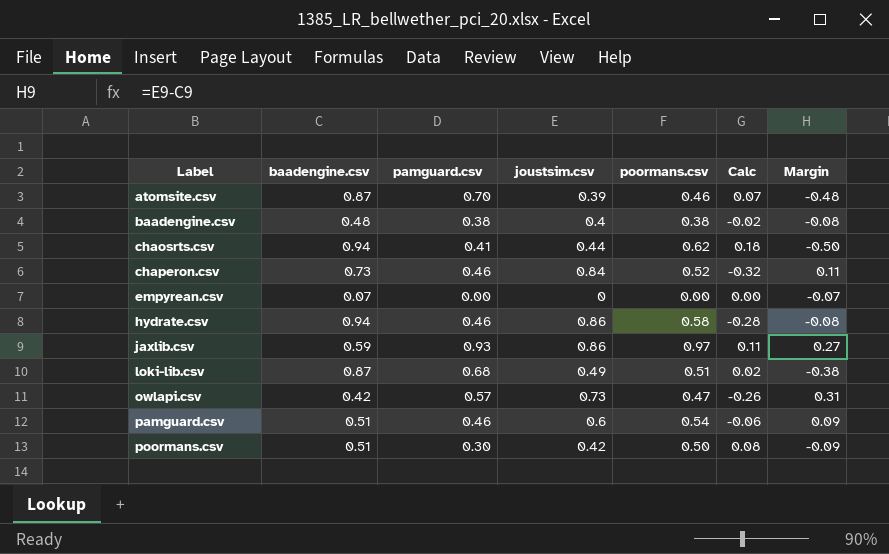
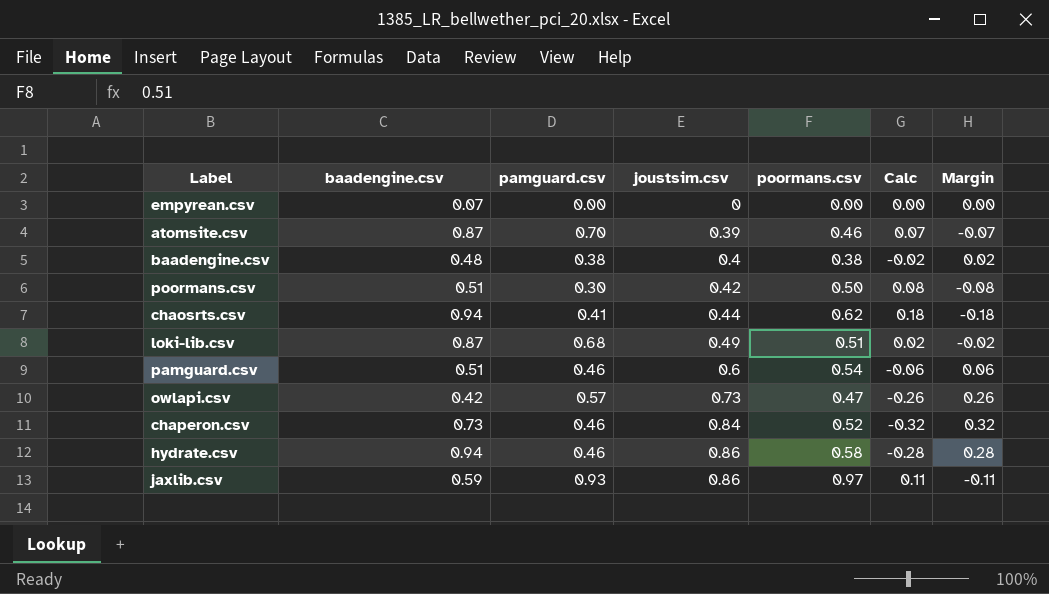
row order: Label ascending -> joustsim.csv ascending
column Margin | formula: [joustsim.csv] - [baadengine.csv] -> [joustsim.csv] - [poormans.csv]

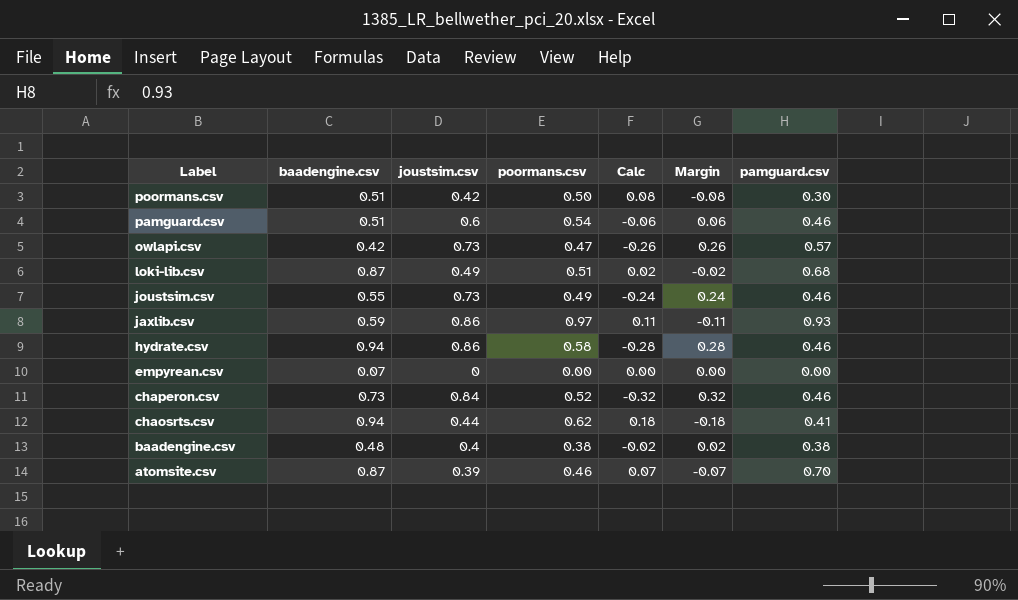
row order: joustsim.csv ascending -> Label descending
column pamguard.csv | position: 3 -> 7
row joustsim.csv: none -> 0.55 | 0.73 | 0.49 | -0.24 | 0.24 | 0.46

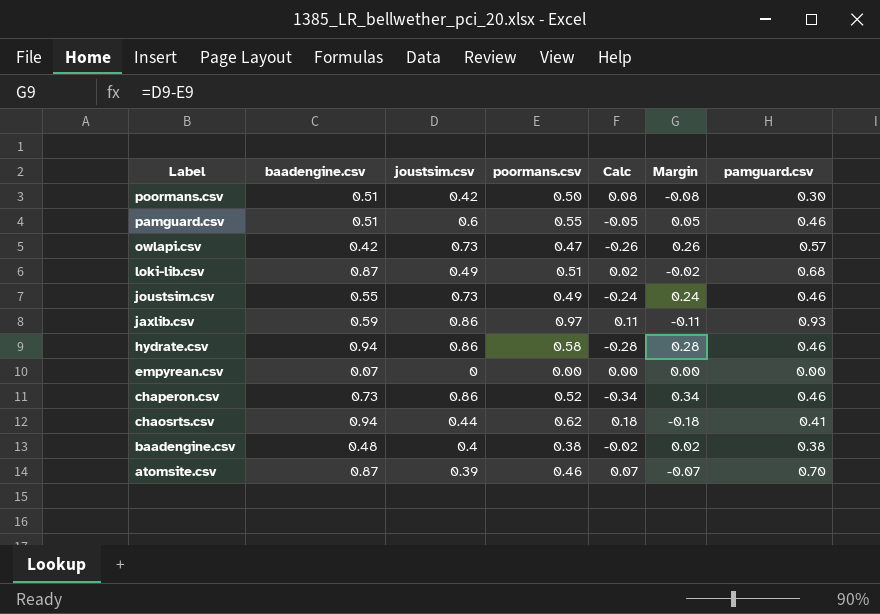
pamguard.csv | poormans.csv: 0.54 -> 0.55
pamguard.csv | Calc: -0.06 -> -0.05
pamguard.csv | Margin: 0.06 -> 0.05
chaperon.csv | joustsim.csv: 0.84 -> 0.86
chaperon.csv | Calc: -0.32 -> -0.34
chaperon.csv | Margin: 0.32 -> 0.34

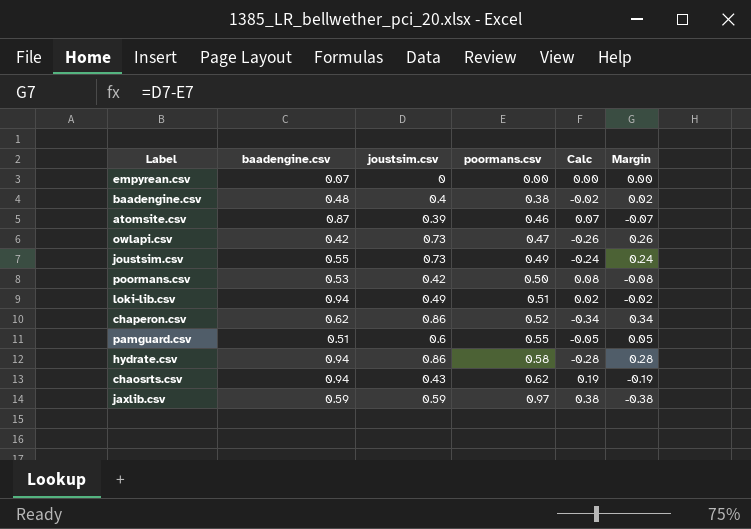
row order: Label descending -> poormans.csv ascending
column pamguard.csv | position: 7 -> none
poormans.csv | baadengine.csv: 0.51 -> 0.53
loki-lib.csv | baadengine.csv: 0.87 -> 0.94
chaperon.csv | baadengine.csv: 0.73 -> 0.62
chaosrts.csv | joustsim.csv: 0.44 -> 0.43
chaosrts.csv | Calc: 0.18 -> 0.19
chaosrts.csv | Margin: -0.18 -> -0.19
jaxlib.csv | joustsim.csv: 0.86 -> 0.59
jaxlib.csv | Calc: 0.11 -> 0.38
jaxlib.csv | Margin: -0.11 -> -0.38

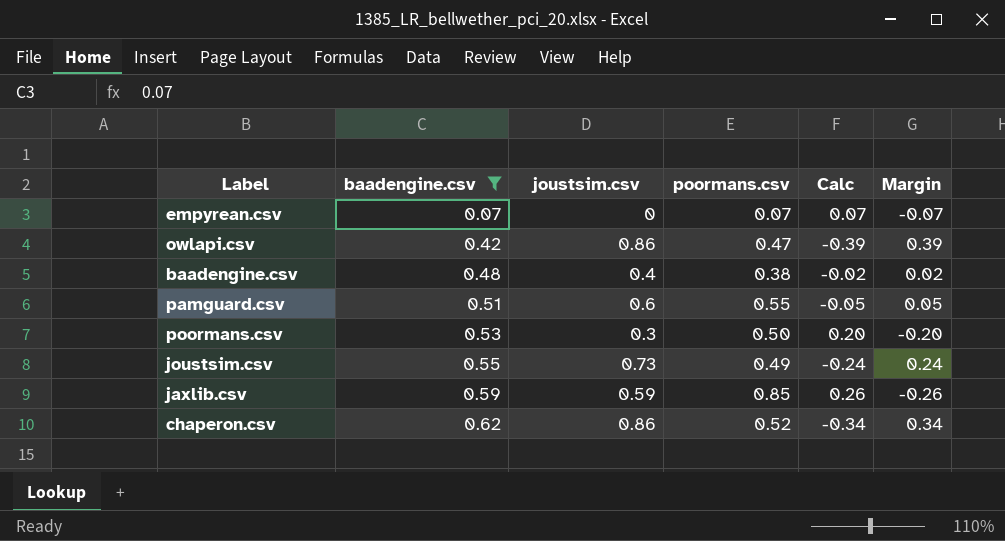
filter: none -> baadengine.csv <= 0.62
row order: poormans.csv ascending -> baadengine.csv ascending
empyrean.csv | poormans.csv: 0.00 -> 0.07
empyrean.csv | Calc: 0.00 -> 0.07
empyrean.csv | Margin: 0.00 -> -0.07
owlapi.csv | joustsim.csv: 0.73 -> 0.86
owlapi.csv | Calc: -0.26 -> -0.39
owlapi.csv | Margin: 0.26 -> 0.39
poormans.csv | joustsim.csv: 0.42 -> 0.3
poormans.csv | Calc: 0.08 -> 0.20
poormans.csv | Margin: -0.08 -> -0.20
jaxlib.csv | poormans.csv: 0.97 -> 0.85
jaxlib.csv | Calc: 0.38 -> 0.26
jaxlib.csv | Margin: -0.38 -> -0.26

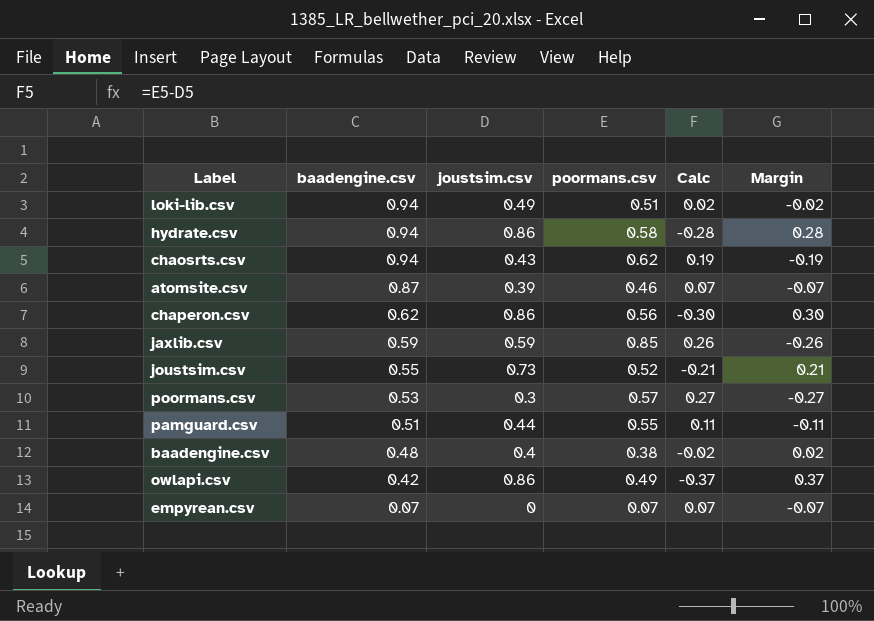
filter: baadengine.csv <= 0.62 -> none
row order: baadengine.csv ascending -> baadengine.csv descending
chaperon.csv | poormans.csv: 0.52 -> 0.56
chaperon.csv | Calc: -0.34 -> -0.30
chaperon.csv | Margin: 0.34 -> 0.30
joustsim.csv | poormans.csv: 0.49 -> 0.52
joustsim.csv | Calc: -0.24 -> -0.21
joustsim.csv | Margin: 0.24 -> 0.21
poormans.csv | poormans.csv: 0.50 -> 0.57
poormans.csv | Calc: 0.20 -> 0.27
poormans.csv | Margin: -0.20 -> -0.27
pamguard.csv | joustsim.csv: 0.6 -> 0.44
pamguard.csv | Calc: -0.05 -> 0.11
pamguard.csv | Margin: 0.05 -> -0.11
owlapi.csv | poormans.csv: 0.47 -> 0.49
owlapi.csv | Calc: -0.39 -> -0.37
owlapi.csv | Margin: 0.39 -> 0.37

